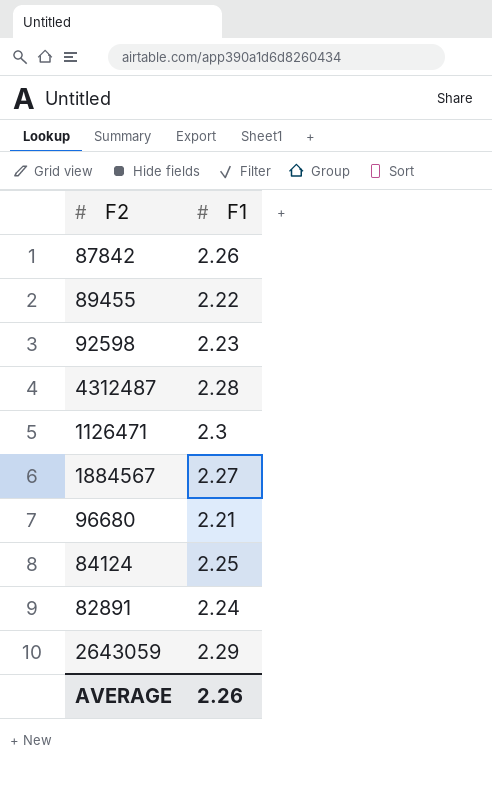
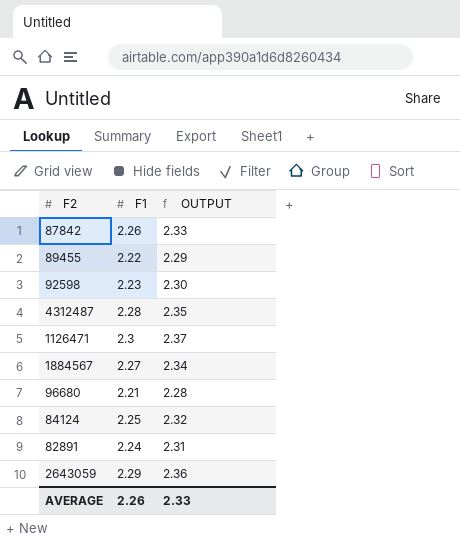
column OUTPUT | formula: none -> [F1] * 1.03

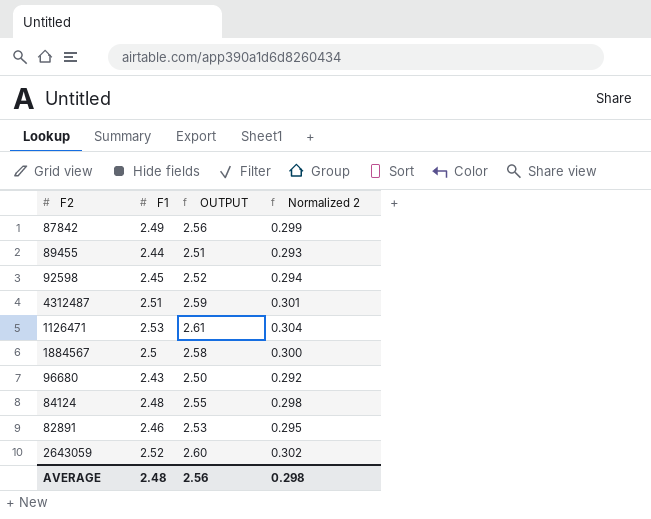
column Normalized 2 | formula: none -> [F1] * 0.12
87842 | F1: 2.26 -> 2.49
87842 | OUTPUT: 2.33 -> 2.56
89455 | F1: 2.22 -> 2.44
89455 | OUTPUT: 2.29 -> 2.51
92598 | F1: 2.23 -> 2.45
92598 | OUTPUT: 2.30 -> 2.52
4312487 | F1: 2.28 -> 2.51
4312487 | OUTPUT: 2.35 -> 2.59
1126471 | F1: 2.3 -> 2.53
1126471 | OUTPUT: 2.37 -> 2.61
1884567 | F1: 2.27 -> 2.5
1884567 | OUTPUT: 2.34 -> 2.58
96680 | F1: 2.21 -> 2.43
96680 | OUTPUT: 2.28 -> 2.50
84124 | F1: 2.25 -> 2.48
84124 | OUTPUT: 2.32 -> 2.55
82891 | F1: 2.24 -> 2.46
82891 | OUTPUT: 2.31 -> 2.53
2643059 | F1: 2.29 -> 2.52
2643059 | OUTPUT: 2.36 -> 2.60
AVERAGE | F1: 2.26 -> 2.48
AVERAGE | OUTPUT: 2.33 -> 2.56

